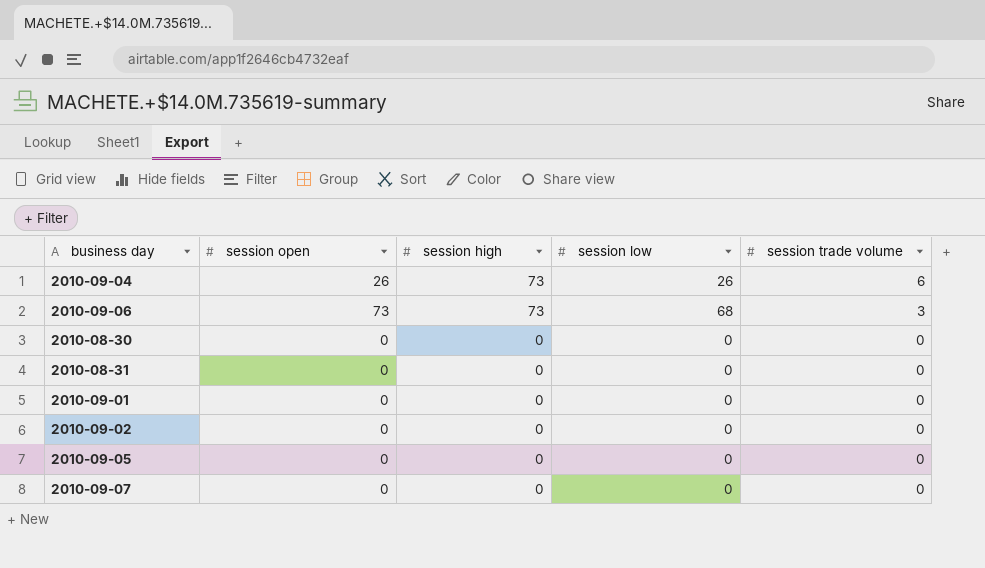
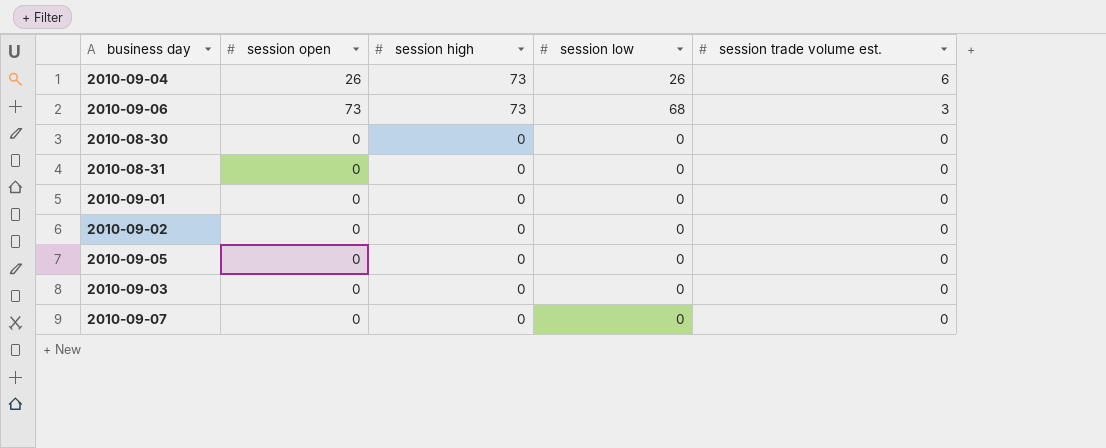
column name: session trade volume -> session trade volume est.
row 2010-09-03: none -> 0 | 0 | 0 | 0

